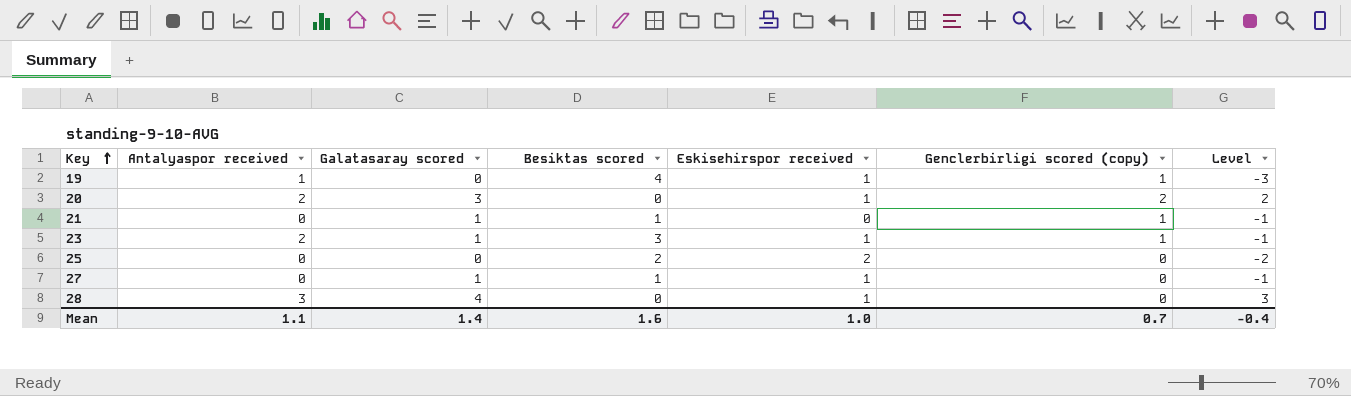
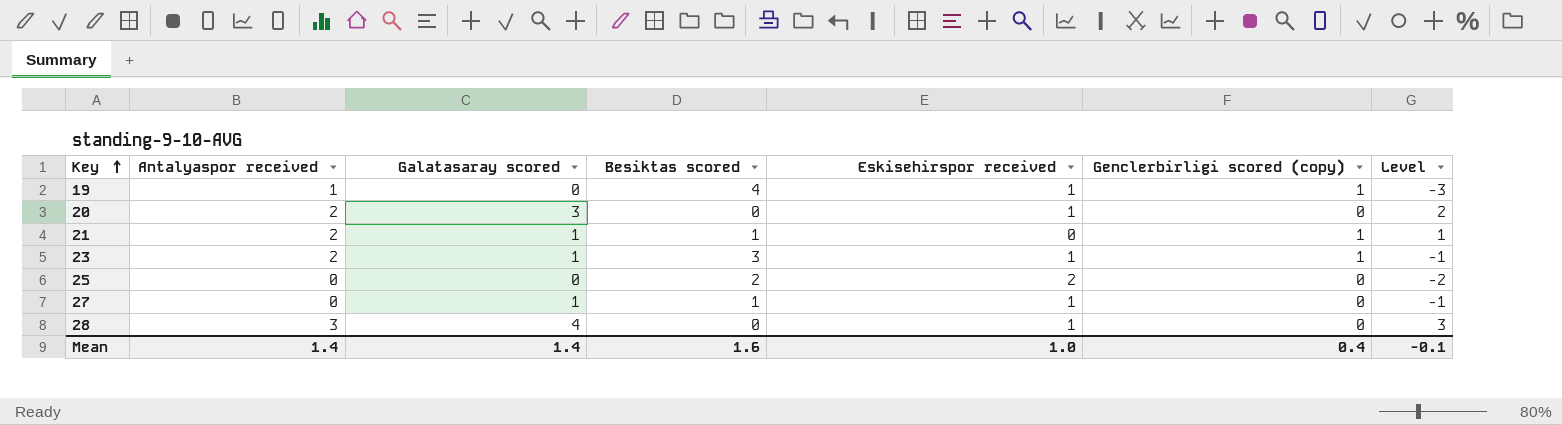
20 | Genclerbirligi scored (copy): 2 -> 0
21 | Antalyaspor received: 0 -> 2
21 | Level: -1 -> 1
Mean | Antalyaspor received: 1.1 -> 1.4
Mean | Genclerbirligi scored (copy): 0.7 -> 0.4
Mean | Level: -0.4 -> -0.1

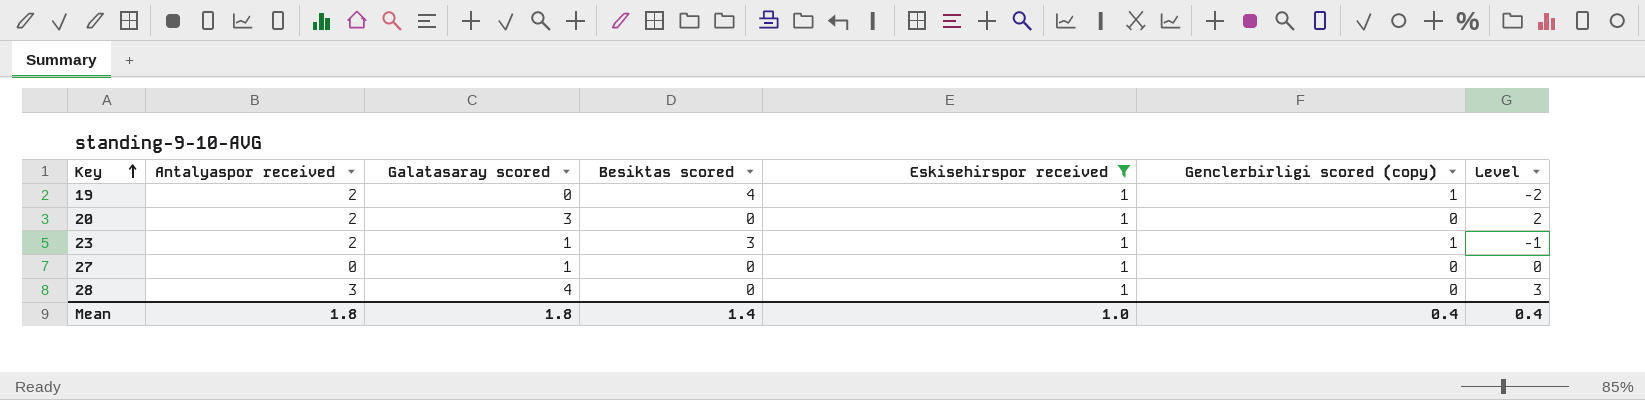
filter: none -> Eskisehirspor received = 1
19 | Antalyaspor received: 1 -> 2
19 | Level: -3 -> -2
27 | Besiktas scored: 1 -> 0
27 | Level: -1 -> 0
Mean | Antalyaspor received: 1.4 -> 1.8
Mean | Galatasaray scored: 1.4 -> 1.8
Mean | Besiktas scored: 1.6 -> 1.4
Mean | Level: -0.1 -> 0.4

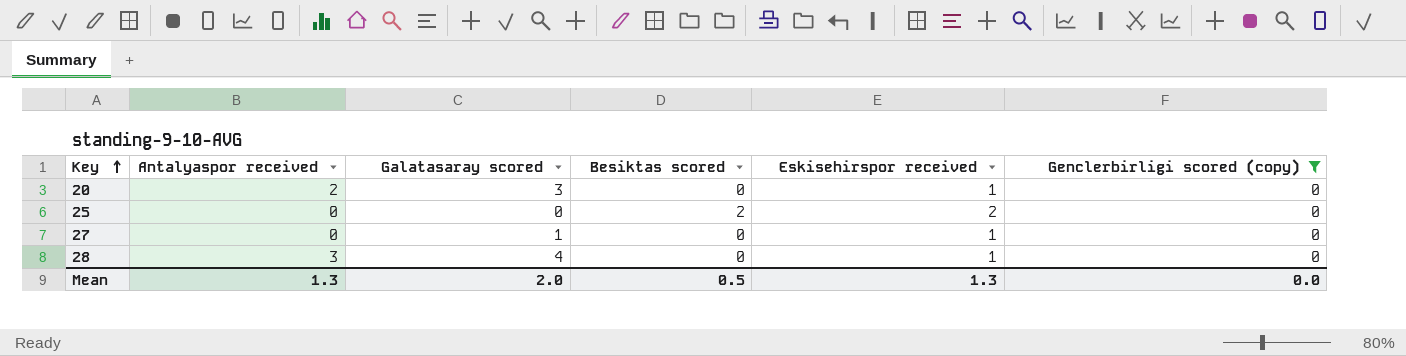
filter: Eskisehirspor received = 1 -> Genclerbirligi scored (copy) = 0
column Level | formula: [Antalyaspor received] - [Besiktas scored] -> none
Mean | Antalyaspor received: 1.8 -> 1.3
Mean | Galatasaray scored: 1.8 -> 2.0
Mean | Besiktas scored: 1.4 -> 0.5
Mean | Eskisehirspor received: 1.0 -> 1.3
Mean | Genclerbirligi scored (copy): 0.4 -> 0.0

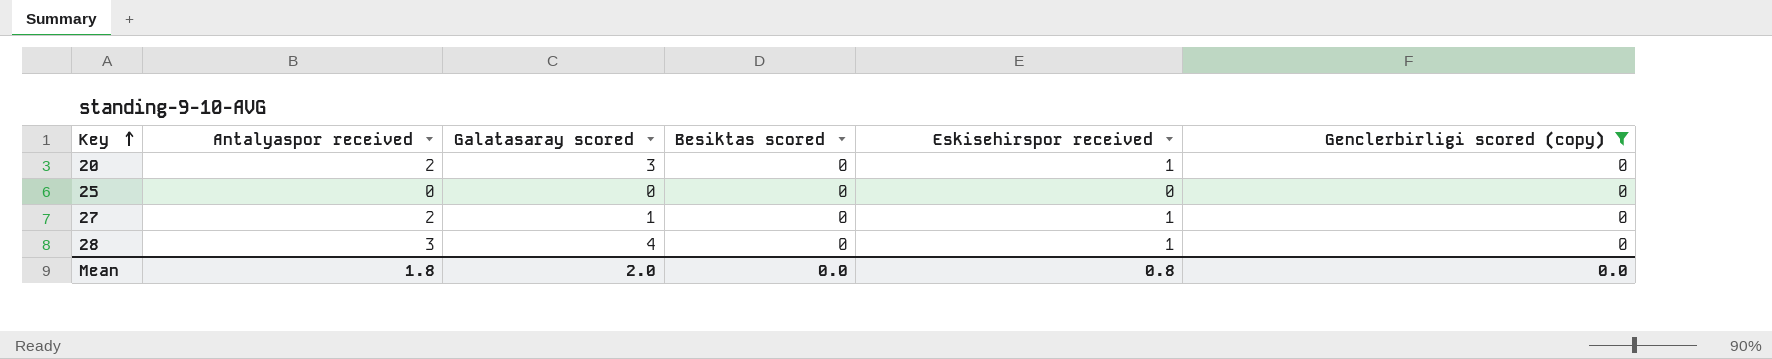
25 | Besiktas scored: 2 -> 0
25 | Eskisehirspor received: 2 -> 0
27 | Antalyaspor received: 0 -> 2
Mean | Antalyaspor received: 1.3 -> 1.8
Mean | Besiktas scored: 0.5 -> 0.0
Mean | Eskisehirspor received: 1.3 -> 0.8

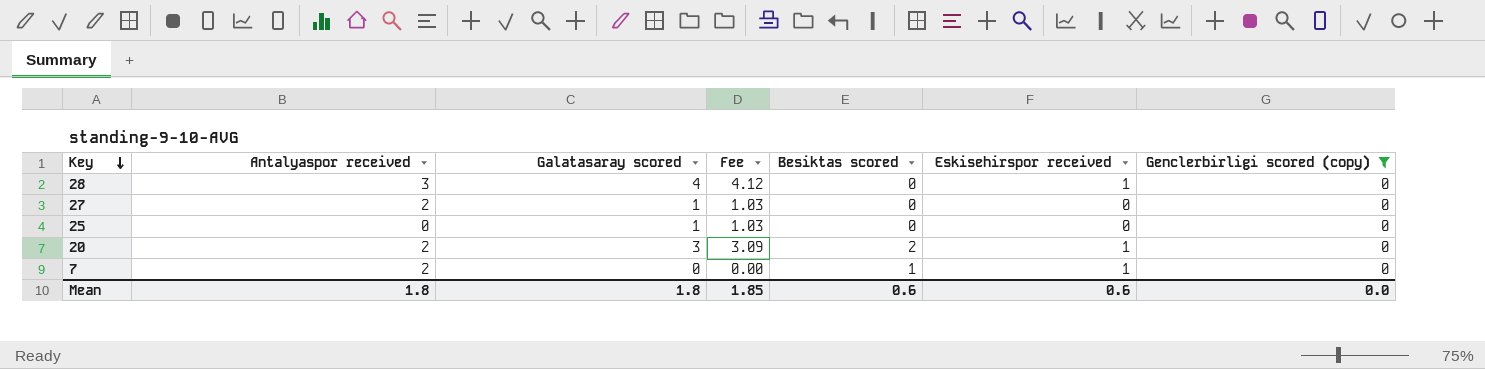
row order: Key ascending -> Key descending
column Fee | formula: none -> [Galatasaray scored] * 1.03
27 | Eskisehirspor received: 1 -> 0
25 | Galatasaray scored: 0 -> 1
20 | Besiktas scored: 0 -> 2
row 7: none -> 2 | 0 | 0.00 | 1 | 1 | 0
Mean | Galatasaray scored: 2.0 -> 1.8
Mean | Besiktas scored: 0.0 -> 0.6
Mean | Eskisehirspor received: 0.8 -> 0.6

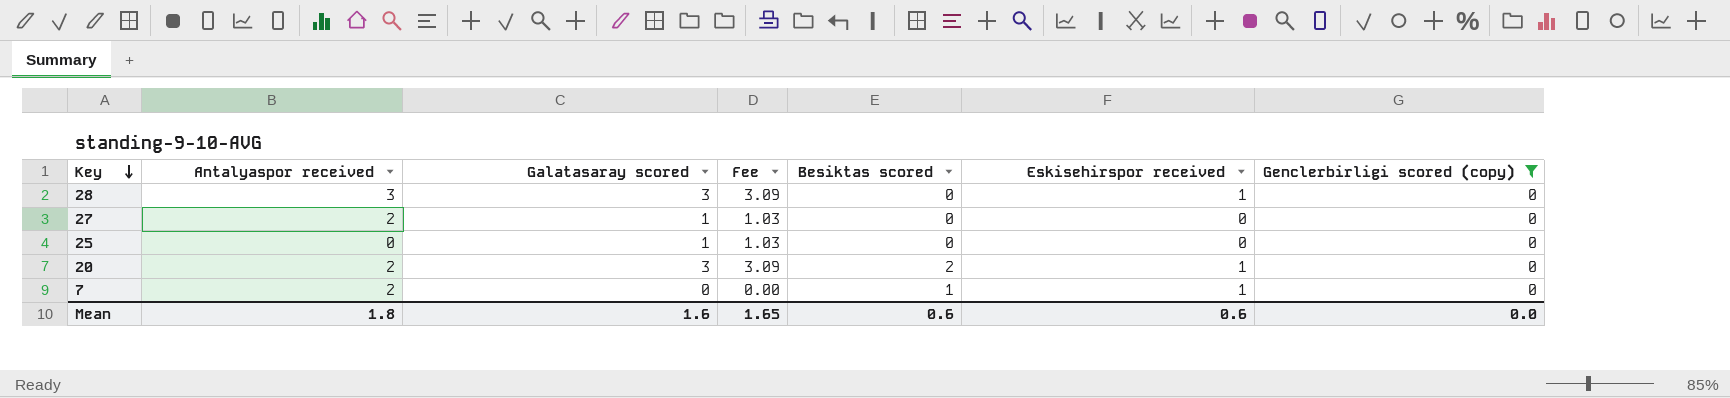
28 | Galatasaray scored: 4 -> 3
28 | Fee: 4.12 -> 3.09
Mean | Galatasaray scored: 1.8 -> 1.6
Mean | Fee: 1.85 -> 1.65

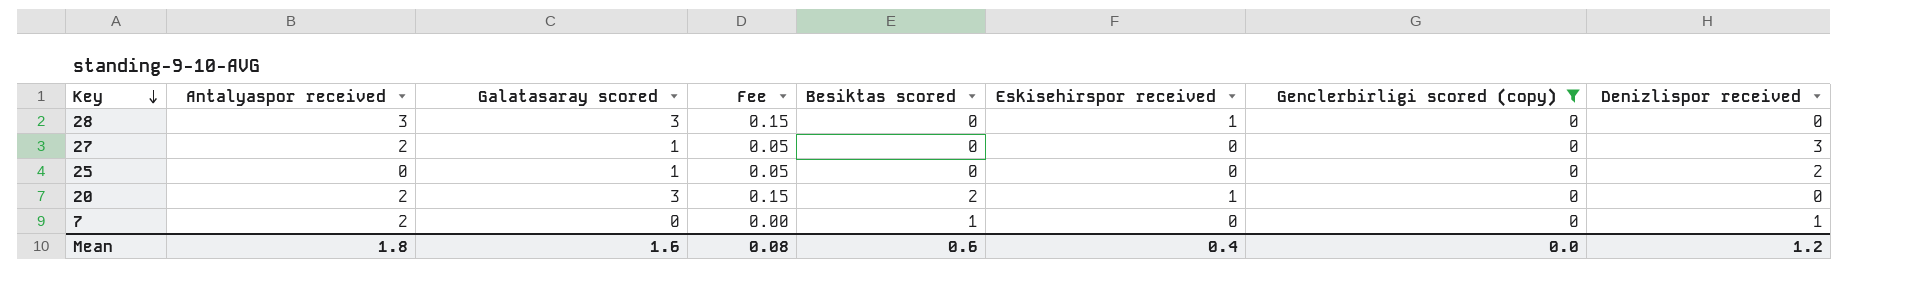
column Fee | formula: [Galatasaray scored] * 1.03 -> [Galatasaray scored] * 0.05
column Denizlispor received | position: none -> 8
7 | Eskisehirspor received: 1 -> 0
Mean | Fee: 1.65 -> 0.08
Mean | Eskisehirspor received: 0.6 -> 0.4

